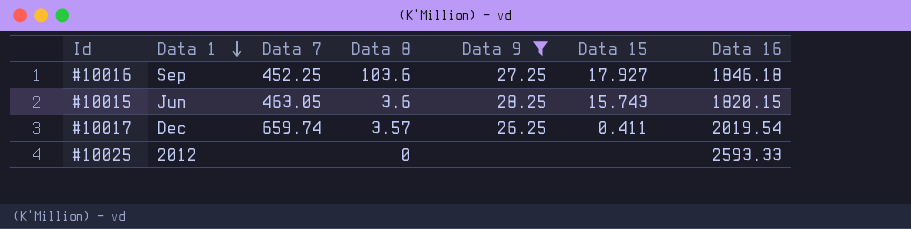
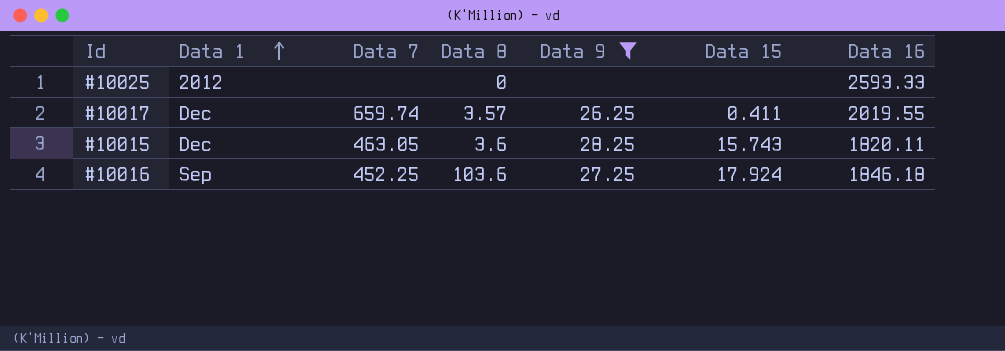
row order: Data 1 descending -> Data 1 ascending
#10017 | Data 16: 2019.54 -> 2019.55
#10015 | Data 1: Jun -> Dec
#10015 | Data 16: 1820.15 -> 1820.11
#10016 | Data 15: 17.927 -> 17.924

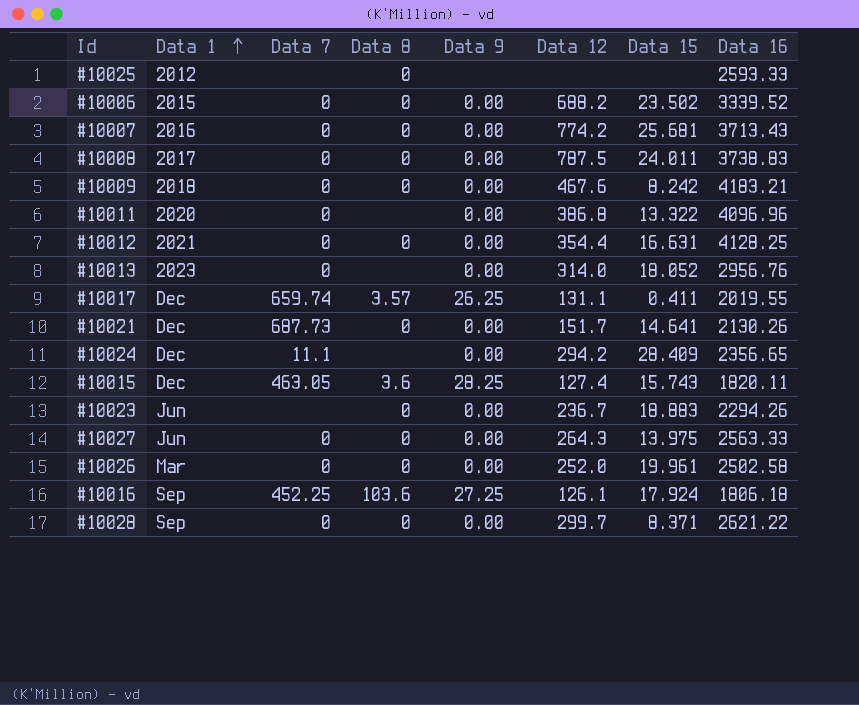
filter: Data 9 != 0.00 -> none
column Data 12 | position: none -> 6
#10016 | Data 16: 1846.18 -> 1806.18

